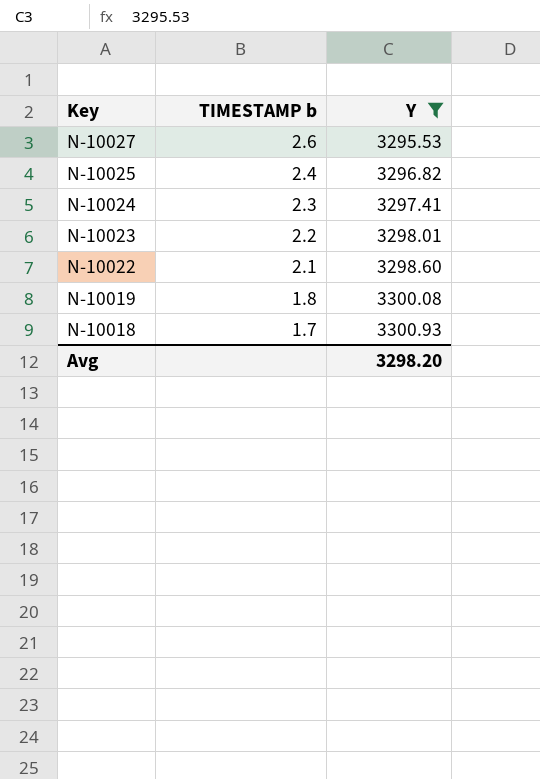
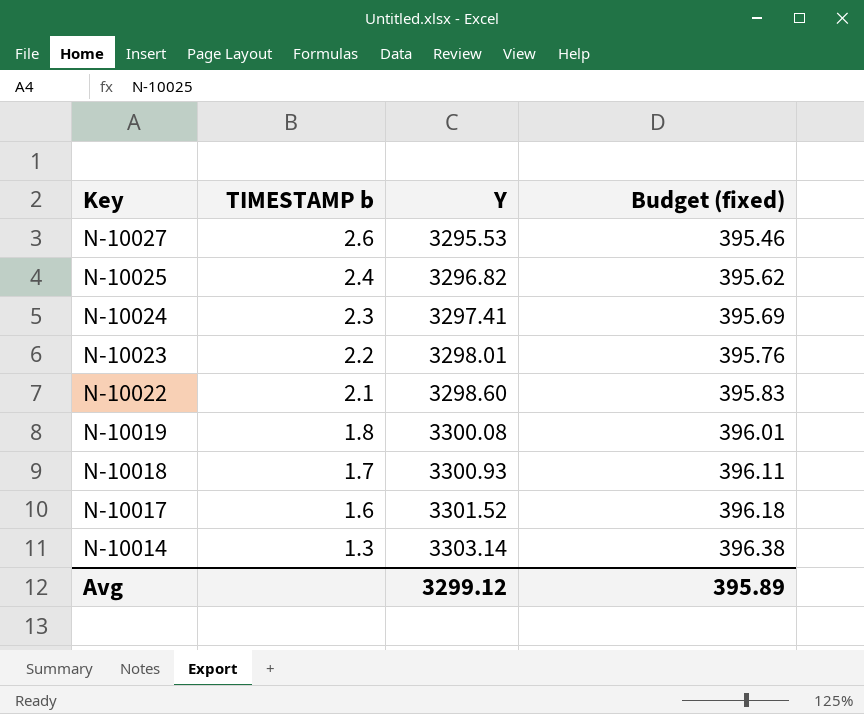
filter: Y <= 3300.93 -> none
column Budget (fixed) | formula: none -> [Y] * 0.12
Avg | Y: 3298.20 -> 3299.12

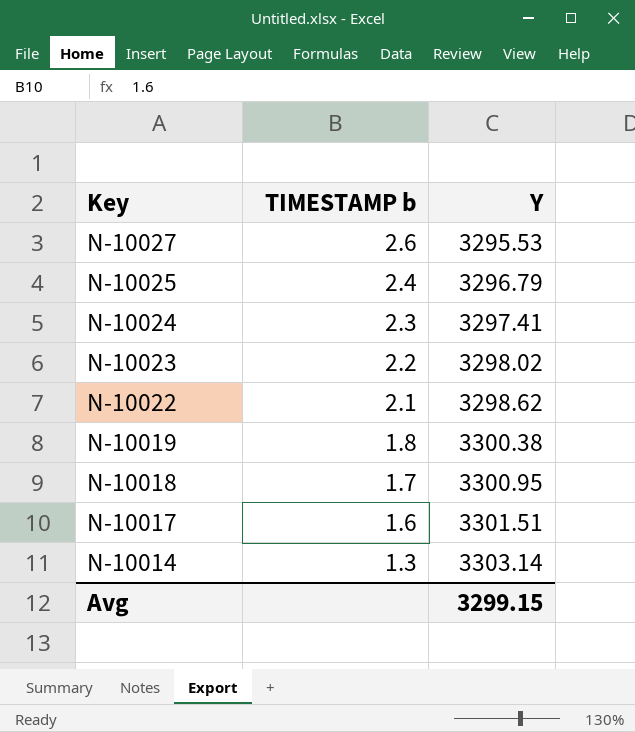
column Budget (fixed) | formula: [Y] * 0.12 -> none
N-10025 | Y: 3296.82 -> 3296.79
N-10023 | Y: 3298.01 -> 3298.02
N-10022 | Y: 3298.60 -> 3298.62
N-10019 | Y: 3300.08 -> 3300.38
N-10018 | Y: 3300.93 -> 3300.95
N-10017 | Y: 3301.52 -> 3301.51
Avg | Y: 3299.12 -> 3299.15

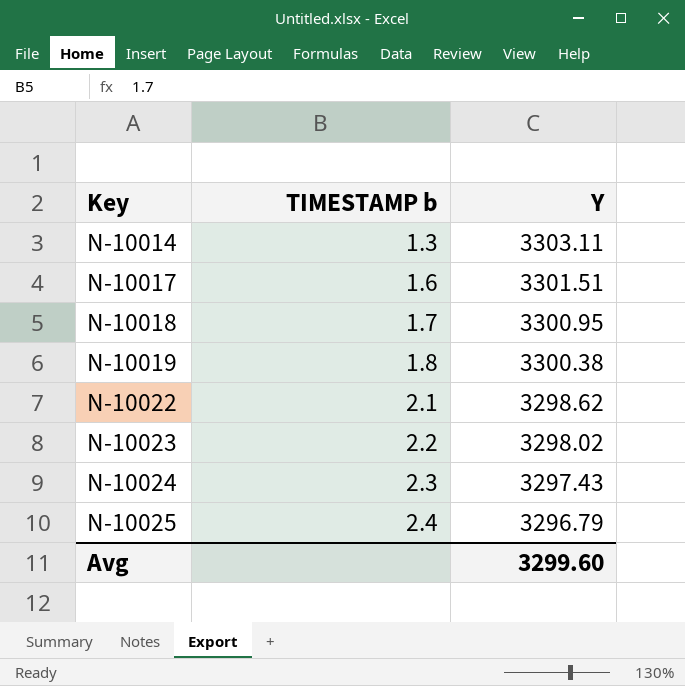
row order: Key descending -> Key ascending
row N-10027: 2.6 | 3295.53 -> none
N-10014 | Y: 3303.14 -> 3303.11
N-10024 | Y: 3297.41 -> 3297.43
Avg | Y: 3299.15 -> 3299.60

